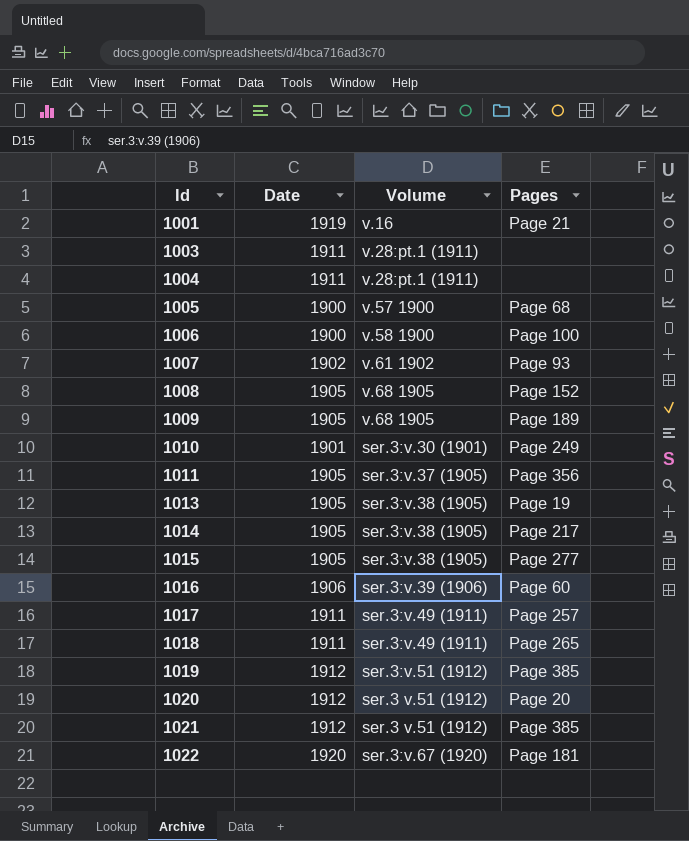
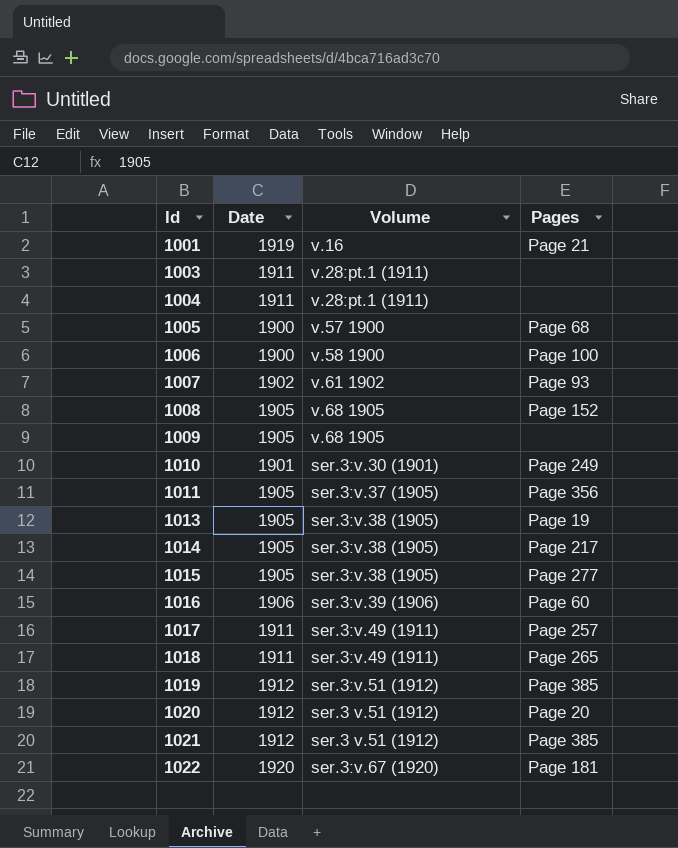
1009 | Pages: Page 189 -> none

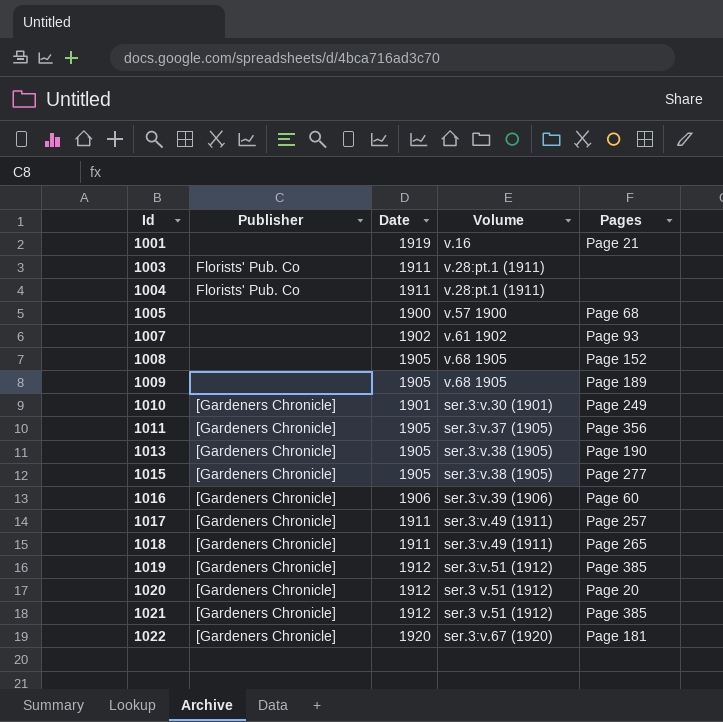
column Publisher | position: none -> 2
row 1006: 1900 | v.58 1900 | Page 100 -> none
row 1014: 1905 | ser.3:v.38 (1905) | Page 217 -> none
1009 | Pages: none -> Page 189
1013 | Pages: Page 19 -> Page 190

